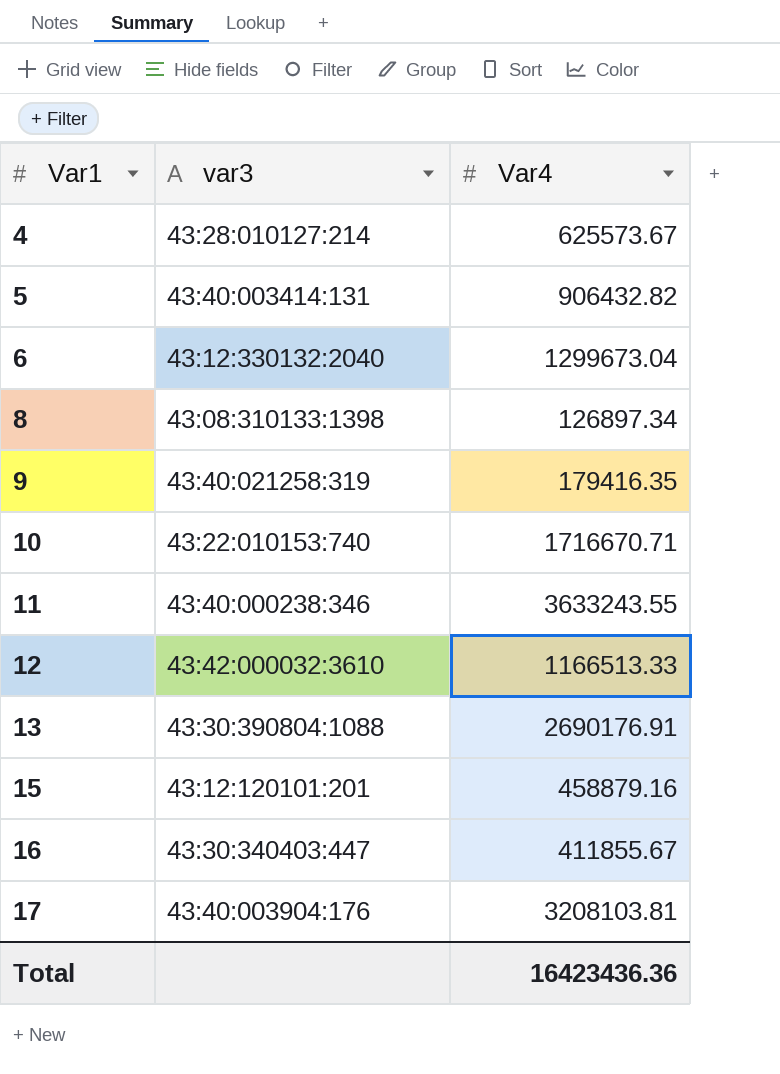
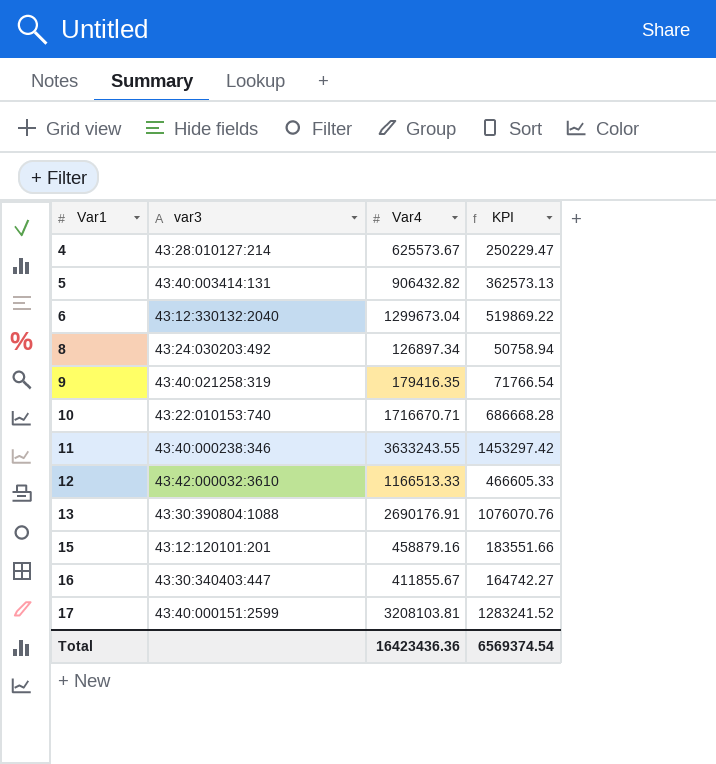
column KPI | formula: none -> [Var4] * 0.4
8 | var3: 43:08:310133:1398 -> 43:24:030203:492
17 | var3: 43:40:003904:176 -> 43:40:000151:2599

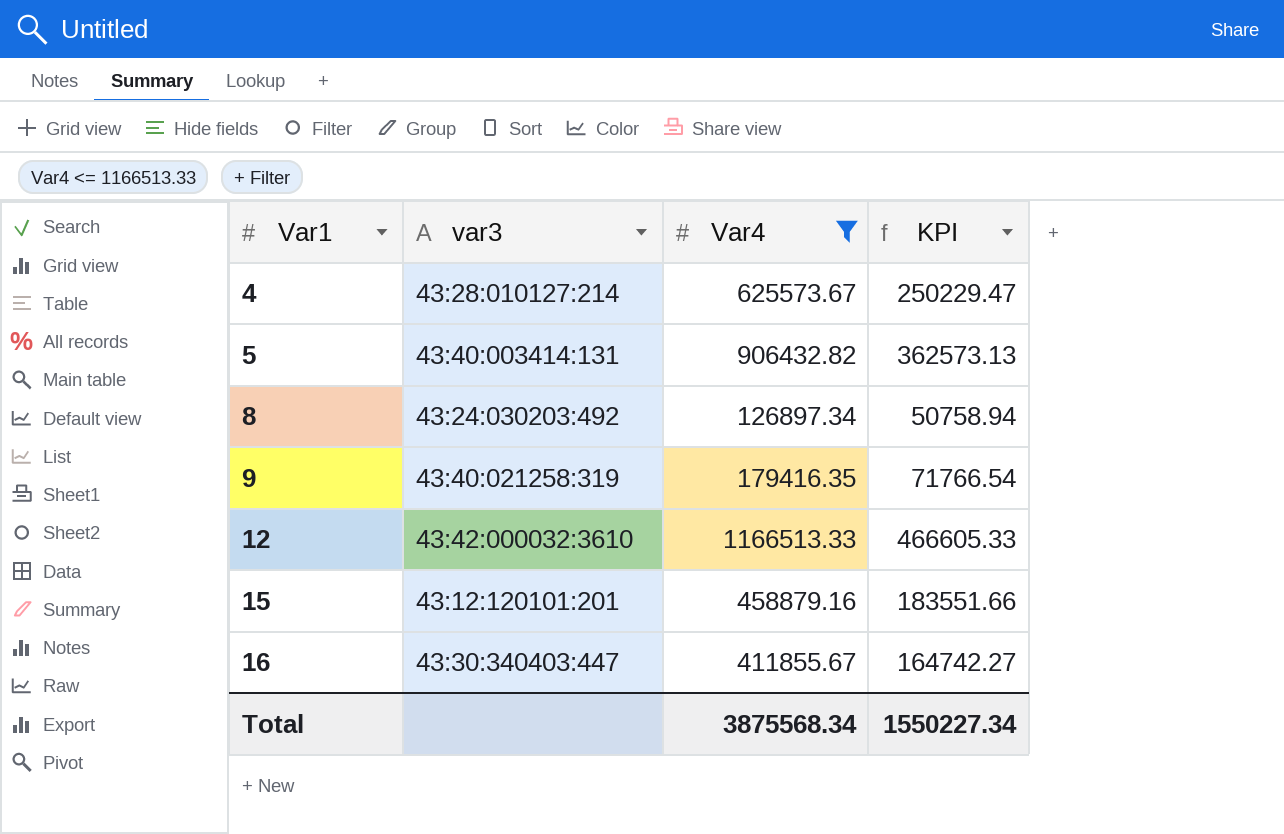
filter: none -> Var4 <= 1166513.33
Total | Var4: 16423436.36 -> 3875568.34
Total | KPI: 6569374.54 -> 1550227.34

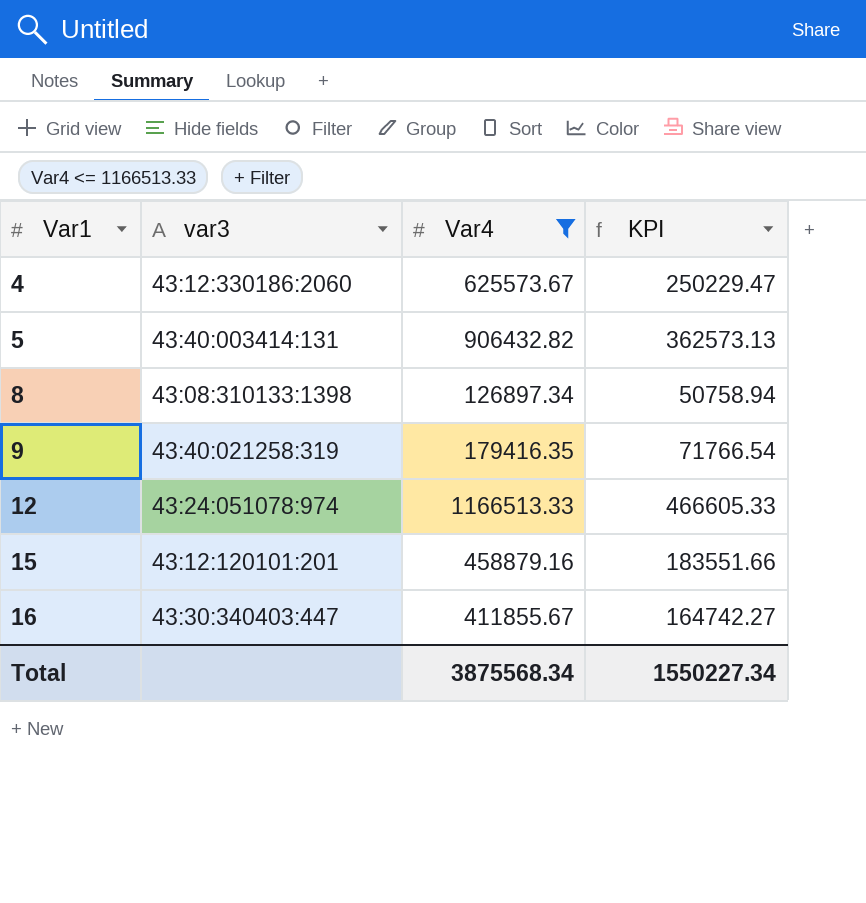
4 | var3: 43:28:010127:214 -> 43:12:330186:2060
8 | var3: 43:24:030203:492 -> 43:08:310133:1398
12 | var3: 43:42:000032:3610 -> 43:24:051078:974

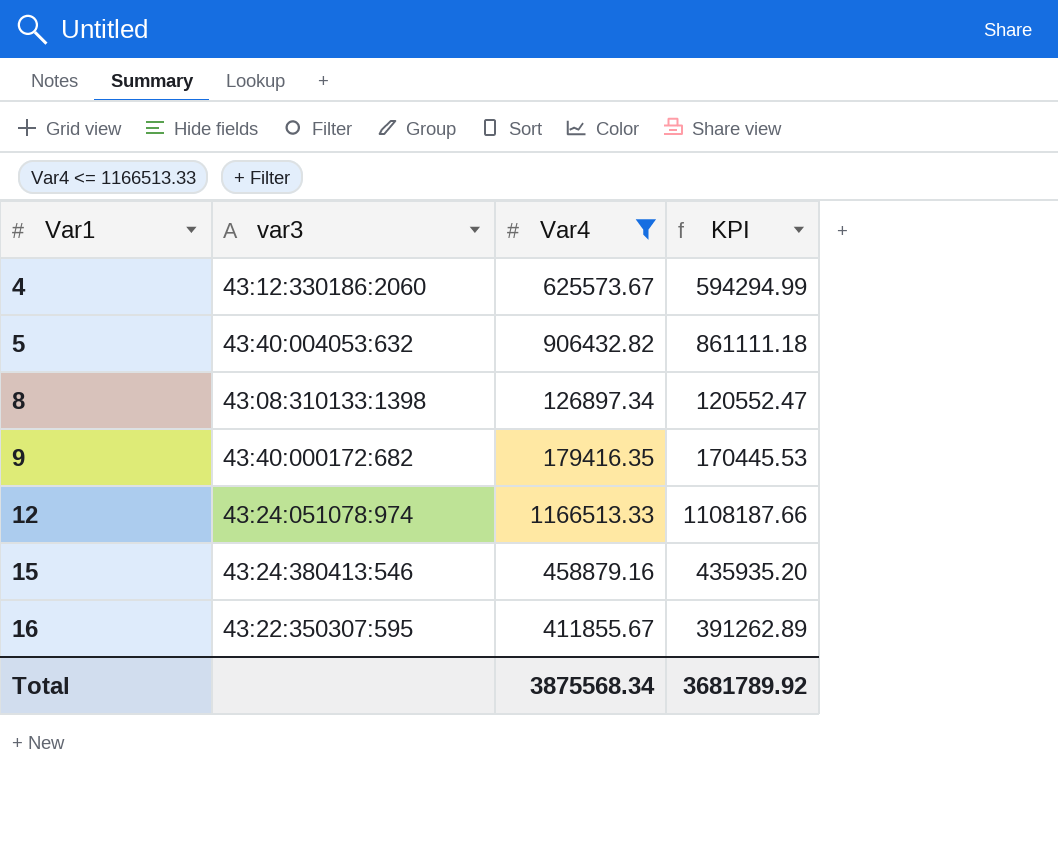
column KPI | formula: [Var4] * 0.4 -> [Var4] * 0.95
5 | var3: 43:40:003414:131 -> 43:40:004053:632
9 | var3: 43:40:021258:319 -> 43:40:000172:682
15 | var3: 43:12:120101:201 -> 43:24:380413:546
16 | var3: 43:30:340403:447 -> 43:22:350307:595
Total | KPI: 1550227.34 -> 3681789.92

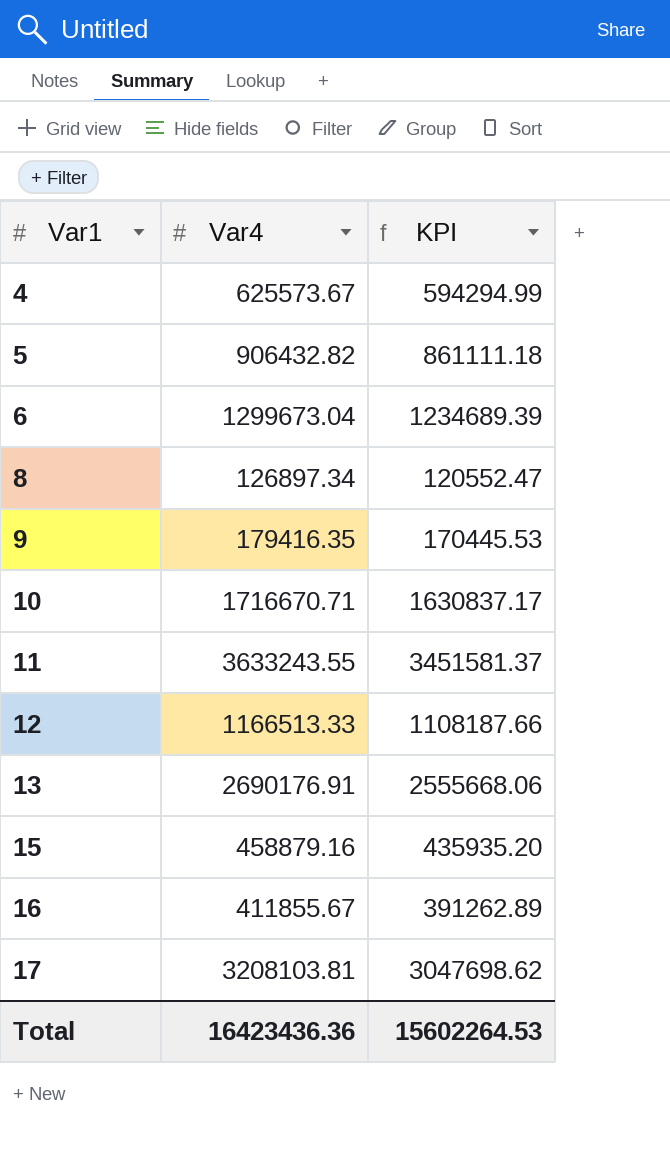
filter: Var4 <= 1166513.33 -> none
column var3 | position: 2 -> none
Total | Var4: 3875568.34 -> 16423436.36
Total | KPI: 3681789.92 -> 15602264.53

